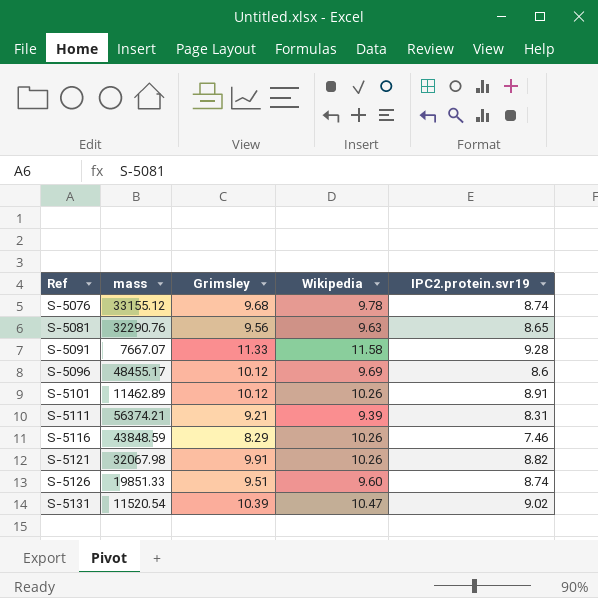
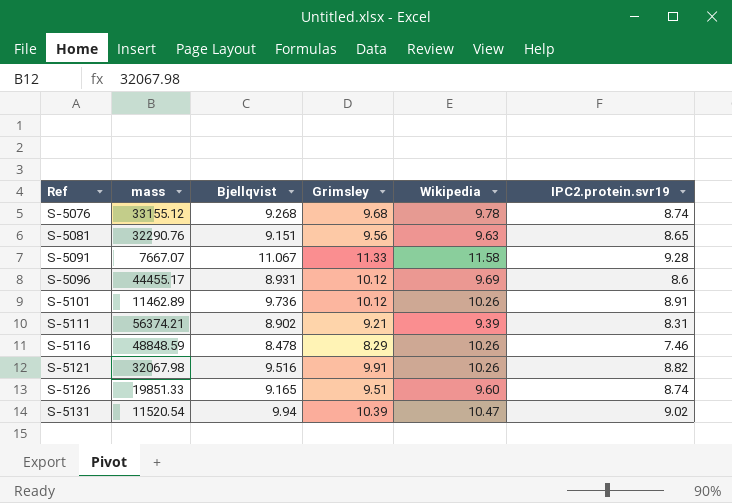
column Bjellqvist | position: none -> 3
S-5096 | mass: 48455.17 -> 44455.17
S-5116 | mass: 43848.59 -> 48848.59

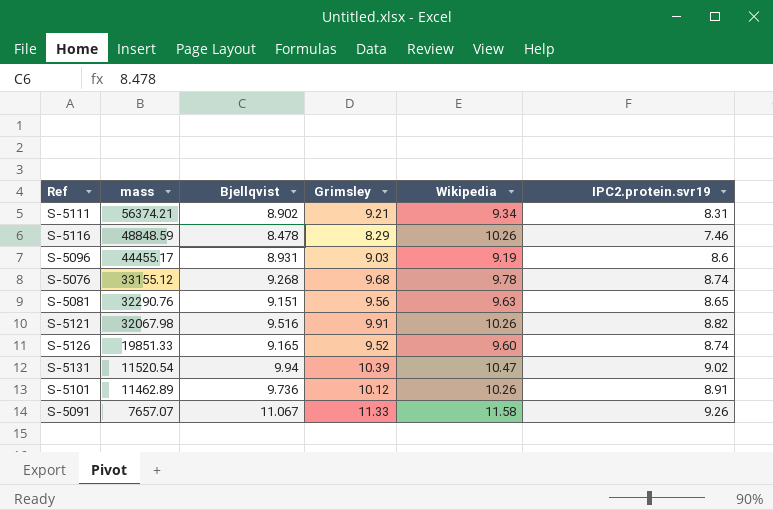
row order: Ref ascending -> mass descending
S-5111 | Wikipedia: 9.39 -> 9.34
S-5096 | Grimsley: 10.12 -> 9.03
S-5096 | Wikipedia: 9.69 -> 9.19
S-5126 | Grimsley: 9.51 -> 9.52
S-5091 | mass: 7667.07 -> 7657.07
S-5091 | IPC2.protein.svr19: 9.28 -> 9.26

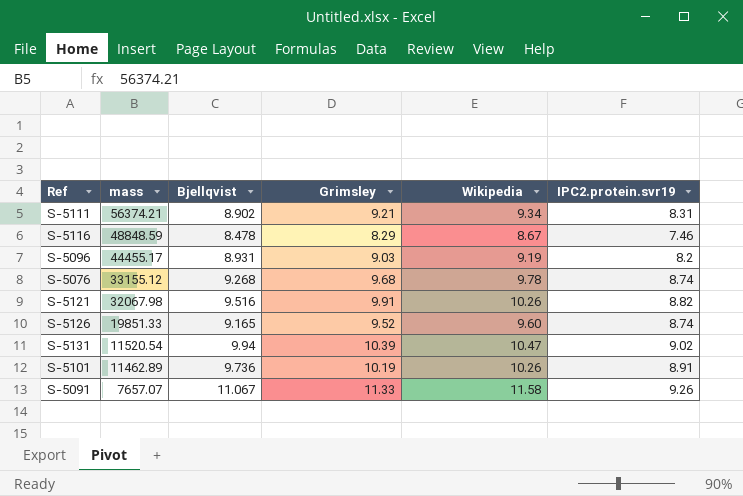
row S-5081: 32290.76 | 9.151 | 9.56 | 9.63 | 8.65 -> none
S-5116 | Wikipedia: 10.26 -> 8.67
S-5096 | IPC2.protein.svr19: 8.6 -> 8.2
S-5101 | Grimsley: 10.12 -> 10.19

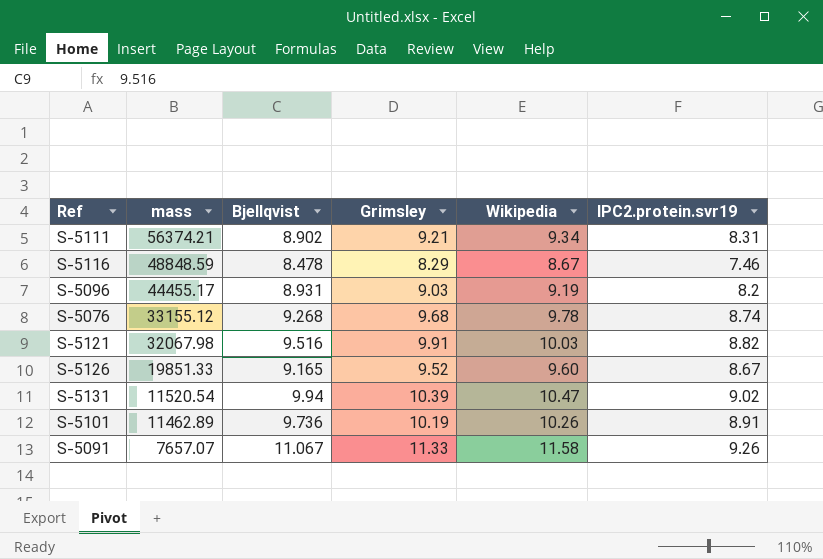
S-5121 | Wikipedia: 10.26 -> 10.03
S-5126 | IPC2.protein.svr19: 8.74 -> 8.67

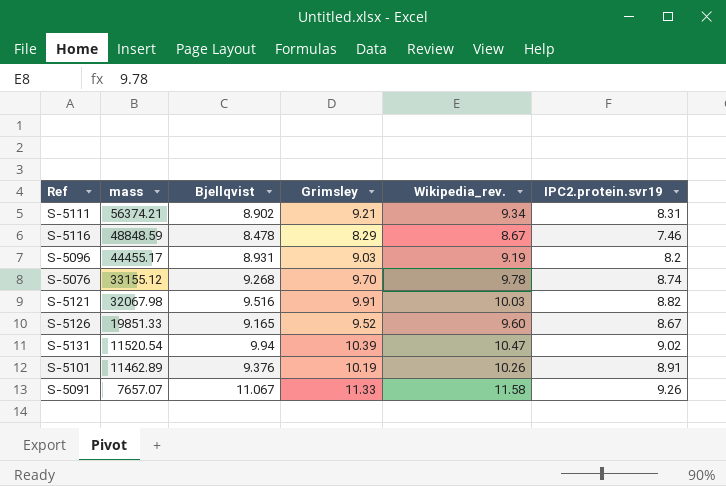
column name: Wikipedia -> Wikipedia_rev.
S-5076 | Grimsley: 9.68 -> 9.70
S-5101 | Bjellqvist: 9.736 -> 9.376

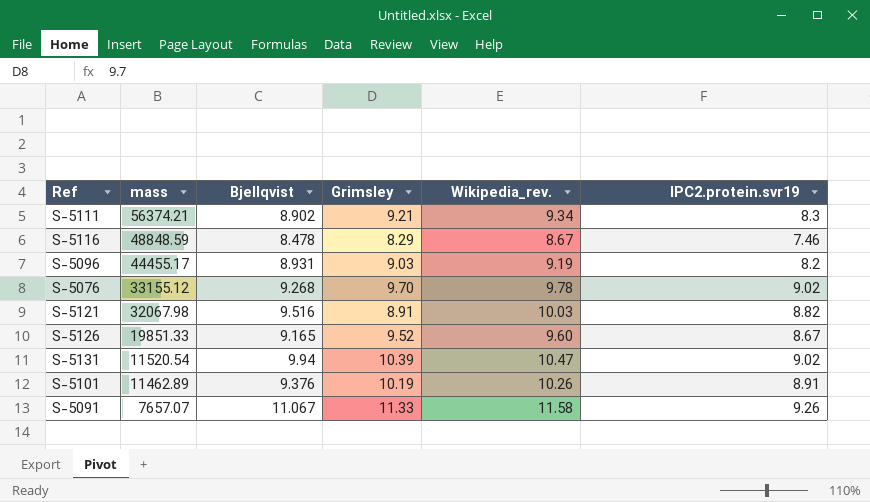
S-5111 | IPC2.protein.svr19: 8.31 -> 8.3
S-5076 | IPC2.protein.svr19: 8.74 -> 9.02
S-5121 | Grimsley: 9.91 -> 8.91

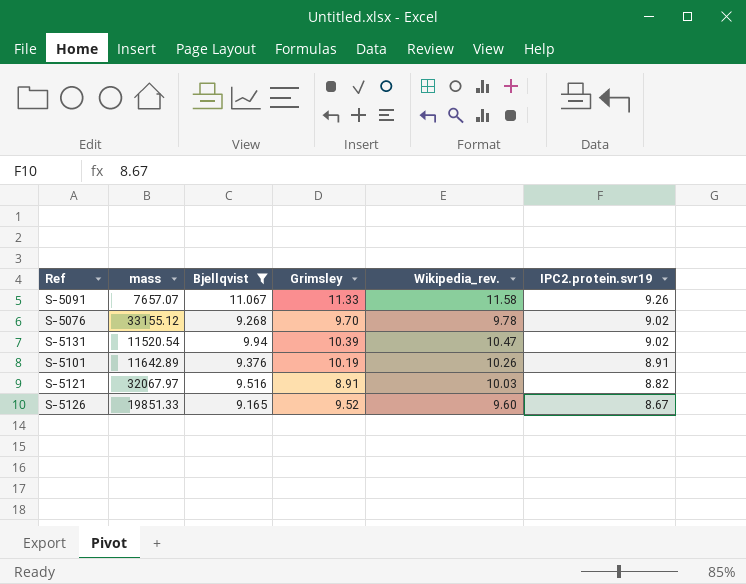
filter: none -> Bjellqvist >= 9.165
row order: mass descending -> IPC2.protein.svr19 descending
S-5101 | mass: 11462.89 -> 11642.89
S-5121 | mass: 32067.98 -> 32067.97

